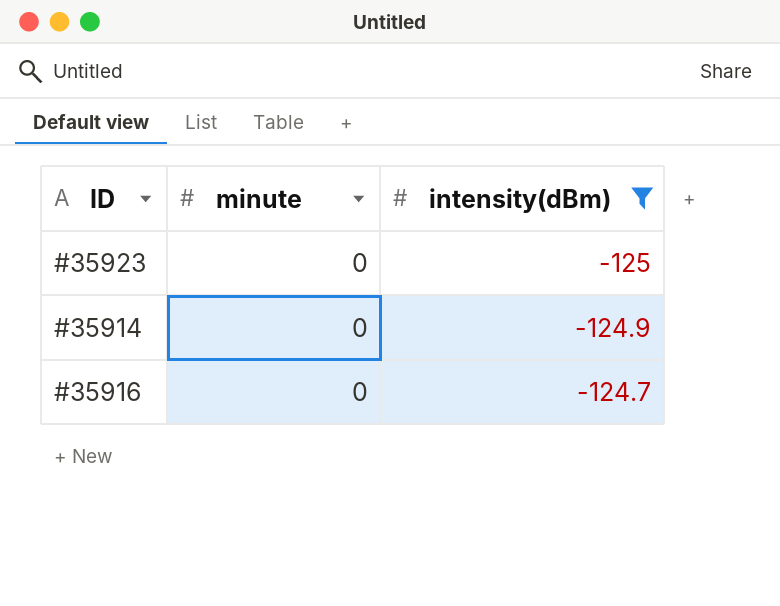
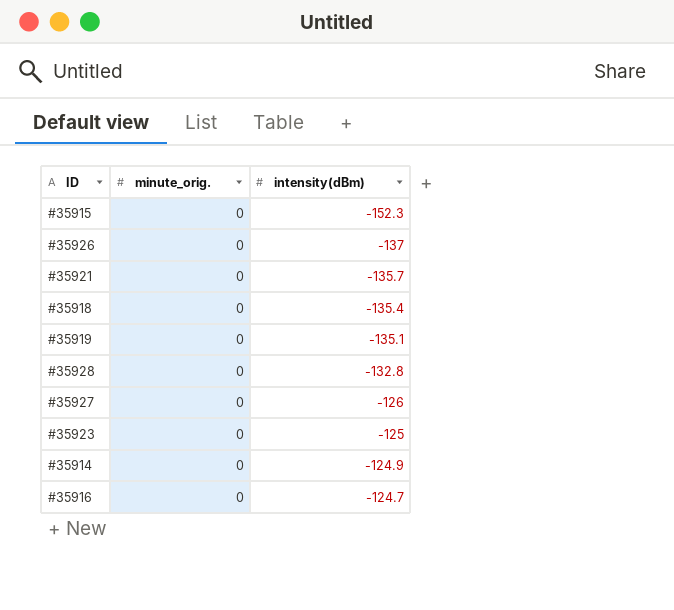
filter: intensity(dBm) >= -125 -> none
column name: minute -> minute_orig.

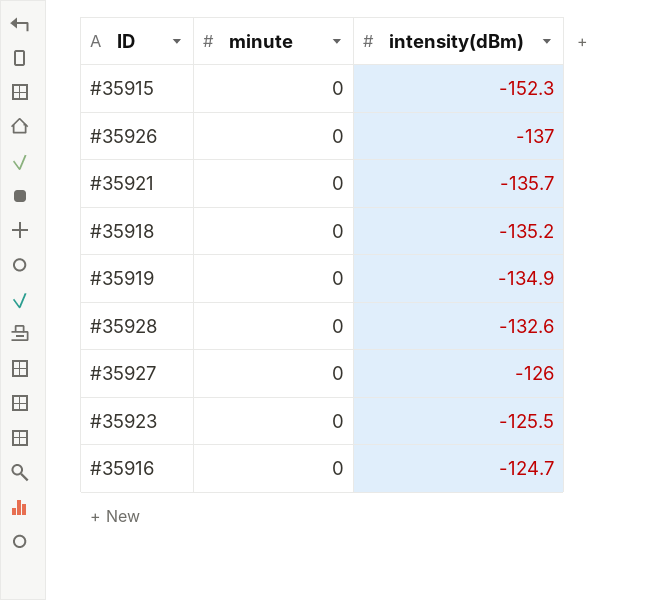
column name: minute_orig. -> minute
row #35914: 0 | -124.9 -> none
#35918 | intensity(dBm): -135.4 -> -135.2
#35919 | intensity(dBm): -135.1 -> -134.9
#35928 | intensity(dBm): -132.8 -> -132.6
#35923 | intensity(dBm): -125 -> -125.5

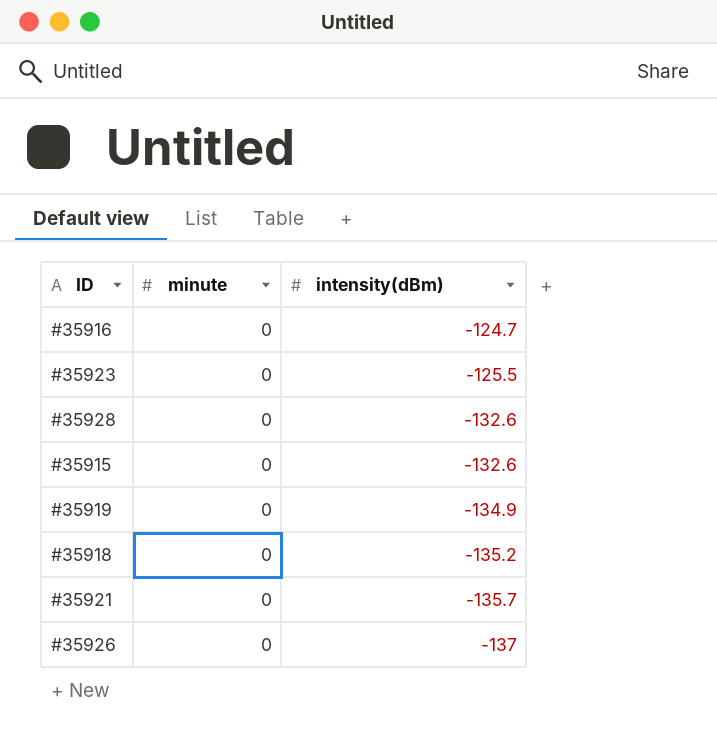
row order: intensity(dBm) ascending -> intensity(dBm) descending
row #35927: 0 | -126 -> none
#35915 | intensity(dBm): -152.3 -> -132.6

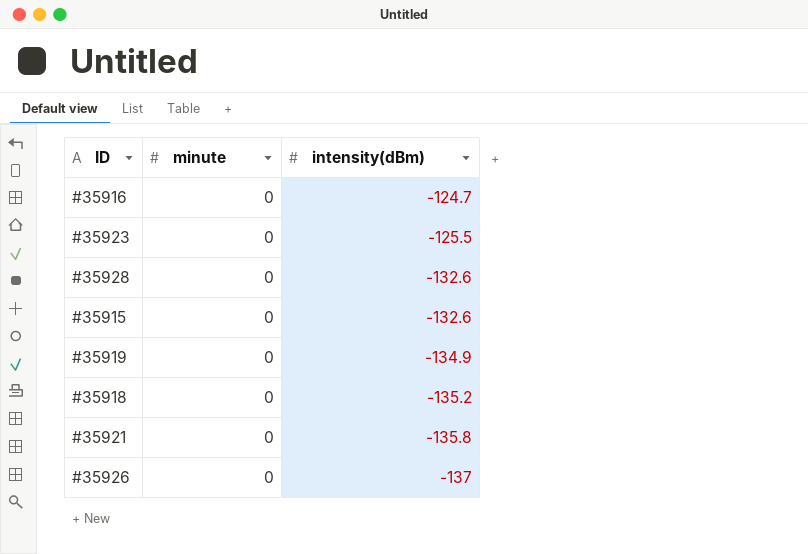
#35921 | intensity(dBm): -135.7 -> -135.8

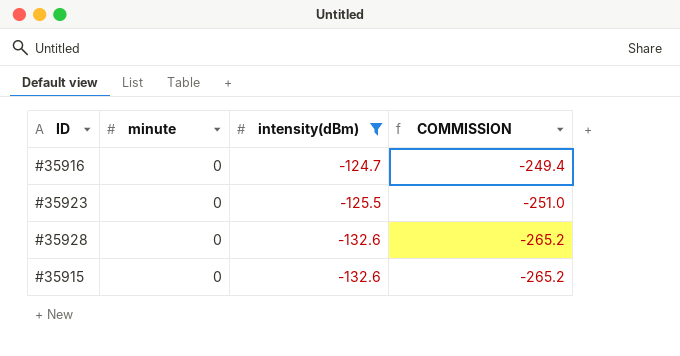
filter: none -> intensity(dBm) >= -132.6
column COMMISSION | formula: none -> [intensity(dBm)] * 2

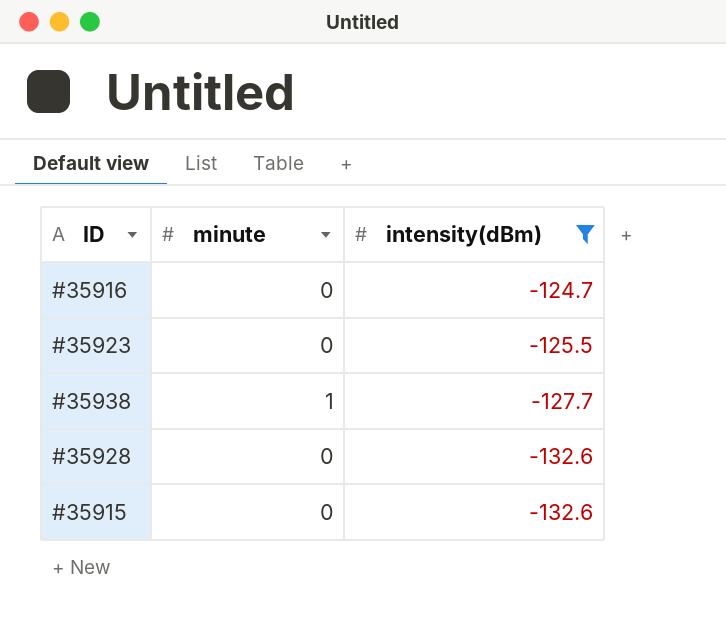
column COMMISSION | formula: [intensity(dBm)] * 2 -> none
row #35938: none -> 1 | -127.7

